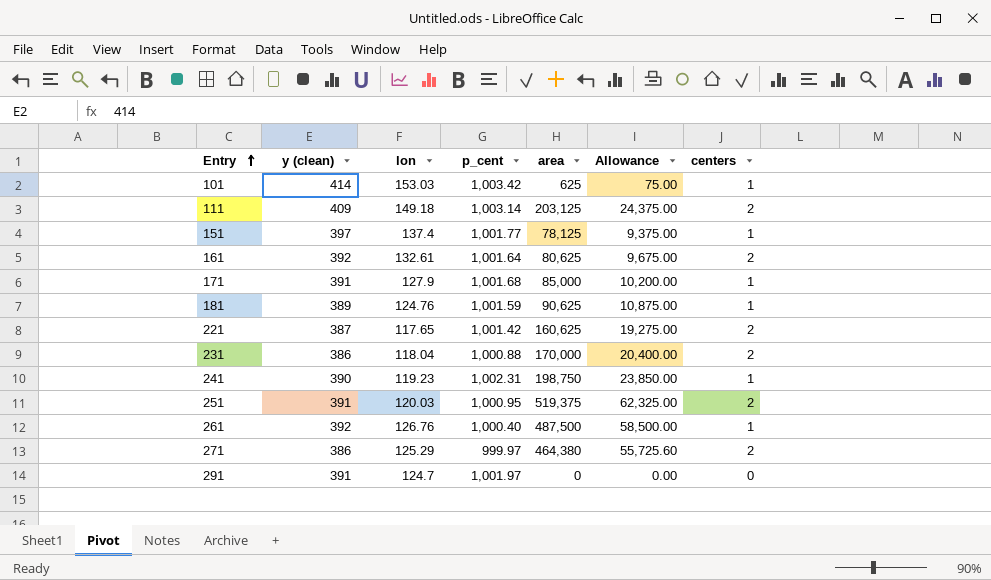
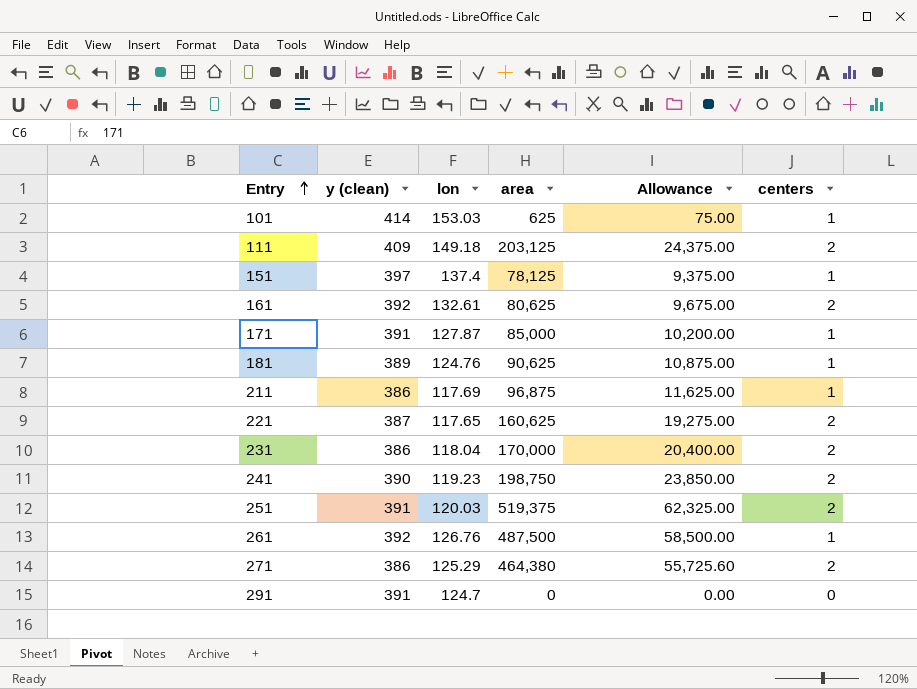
column p_cent | position: 4 -> none
171 | lon: 127.9 -> 127.87
row 211: none -> 386 | 117.69 | 96,875 | 11,625.00 | 1
241 | centers: 1 -> 2

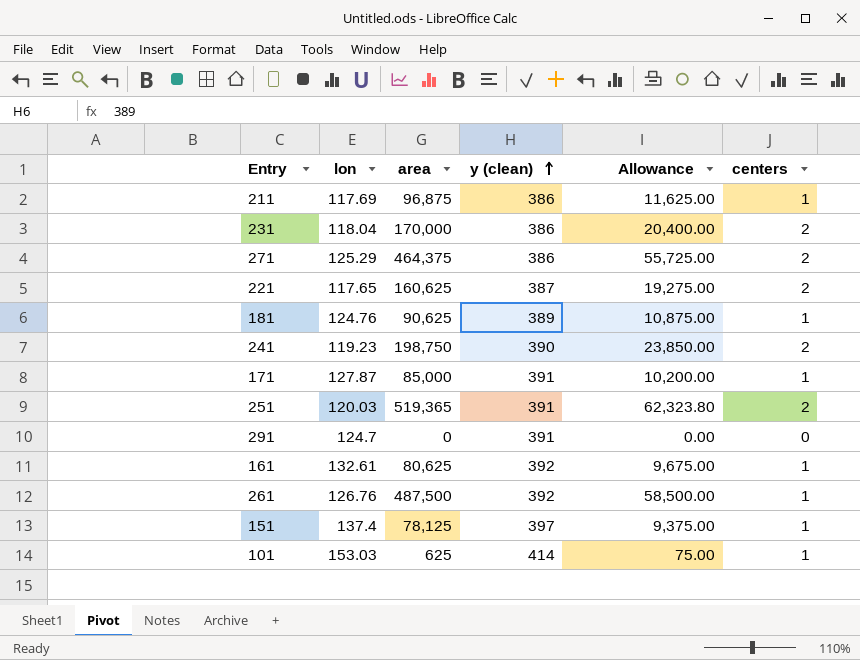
row order: Entry ascending -> y (clean) ascending
column y (clean) | position: 2 -> 4
row 111: 409 | 149.18 | 203,125 | 24,375.00 | 2 -> none
271 | area: 464,380 -> 464,375
271 | Allowance: 55,725.60 -> 55,725.00
251 | area: 519,375 -> 519,365
251 | Allowance: 62,325.00 -> 62,323.80
161 | centers: 2 -> 1

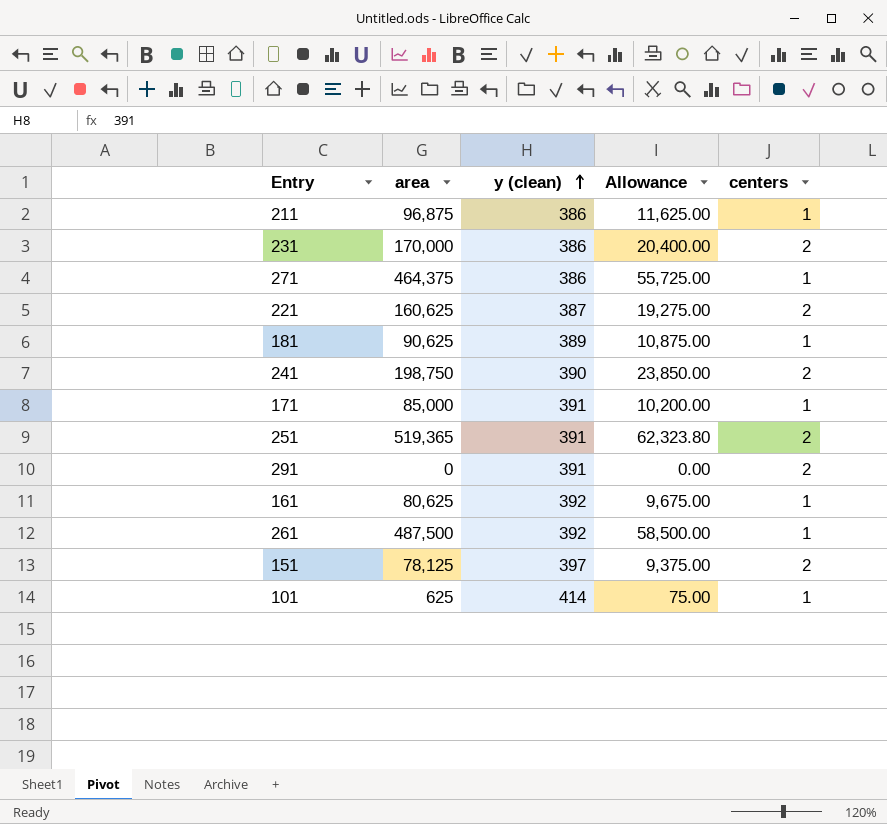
column lon | position: 2 -> none
271 | centers: 2 -> 1
291 | centers: 0 -> 2
151 | centers: 1 -> 2

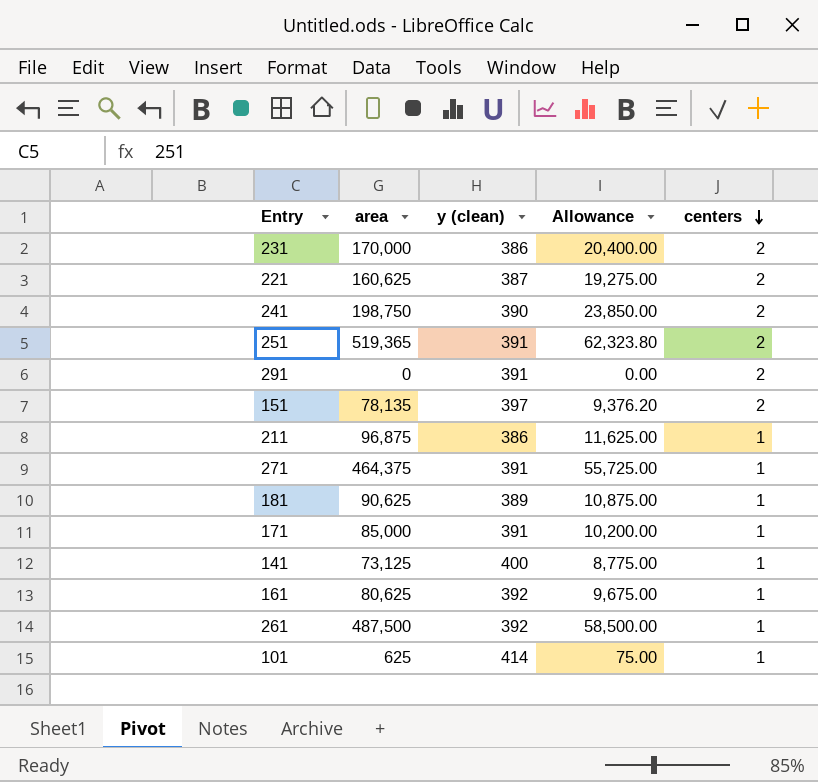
row order: y (clean) ascending -> centers descending
151 | area: 78,125 -> 78,135
151 | Allowance: 9,375.00 -> 9,376.20
271 | y (clean): 386 -> 391
row 141: none -> 73,125 | 400 | 8,775.00 | 1

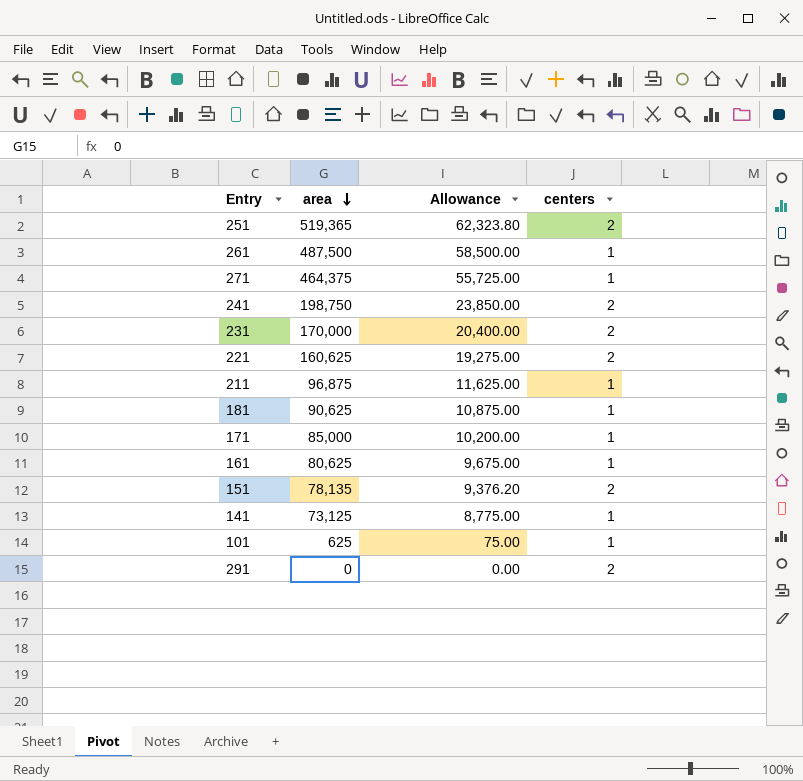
row order: centers descending -> area descending
column y (clean) | position: 3 -> none

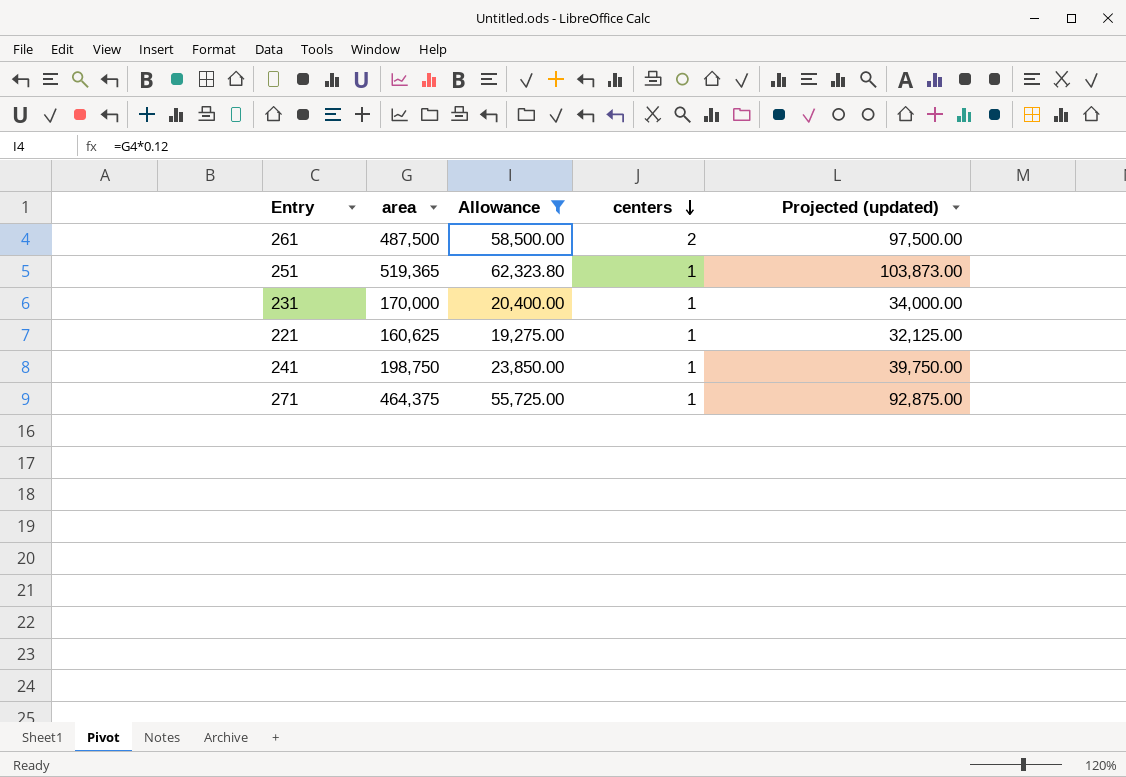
filter: none -> Allowance >= 19,275.00
row order: area descending -> centers descending
column Projected (updated) | formula: none -> [area] * 0.2
261 | centers: 1 -> 2
251 | centers: 2 -> 1
231 | centers: 2 -> 1
221 | centers: 2 -> 1
241 | centers: 2 -> 1

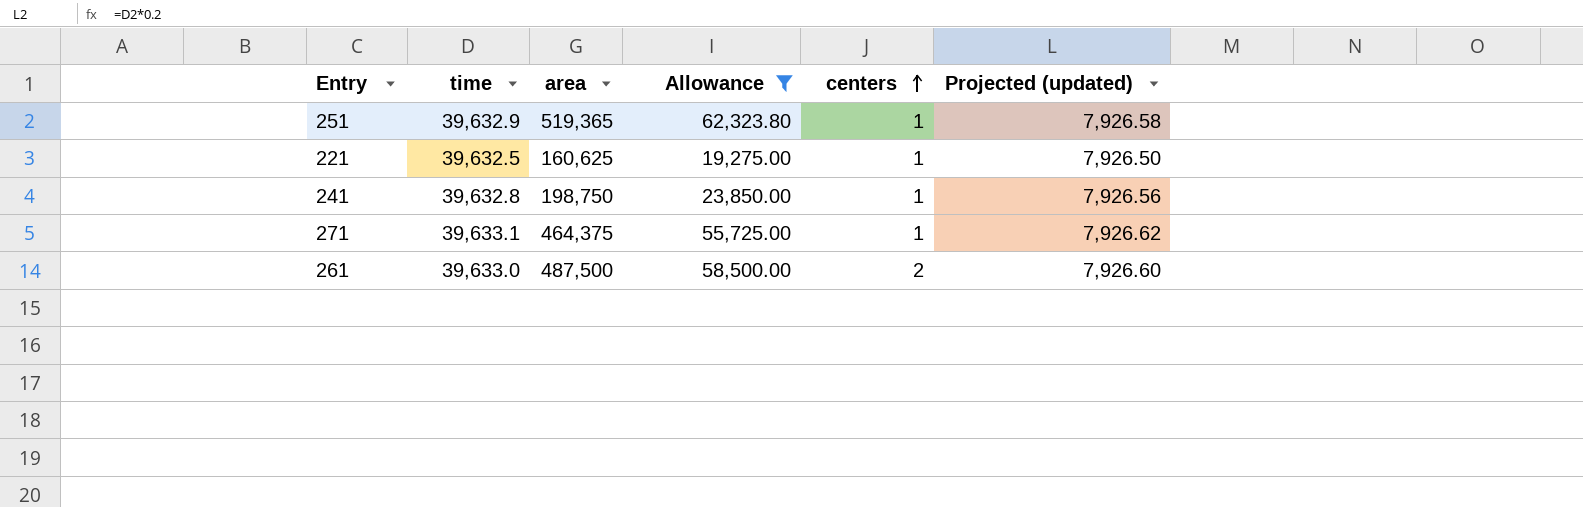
row order: centers descending -> centers ascending
column time | position: none -> 2
column Projected (updated) | formula: [area] * 0.2 -> [time] * 0.2
row 231: 170,000 | 20,400.00 | 1 | 34,000.00 -> none

